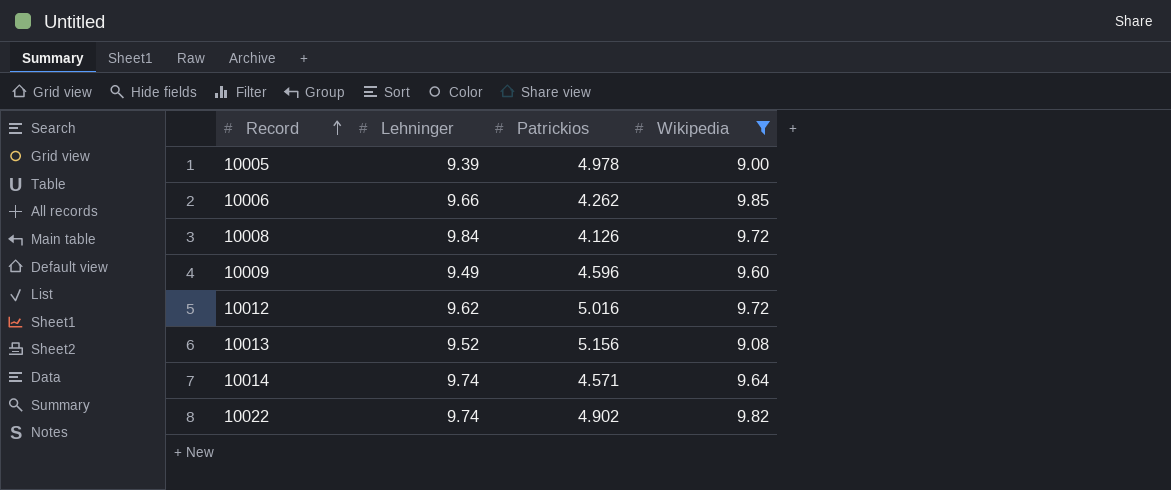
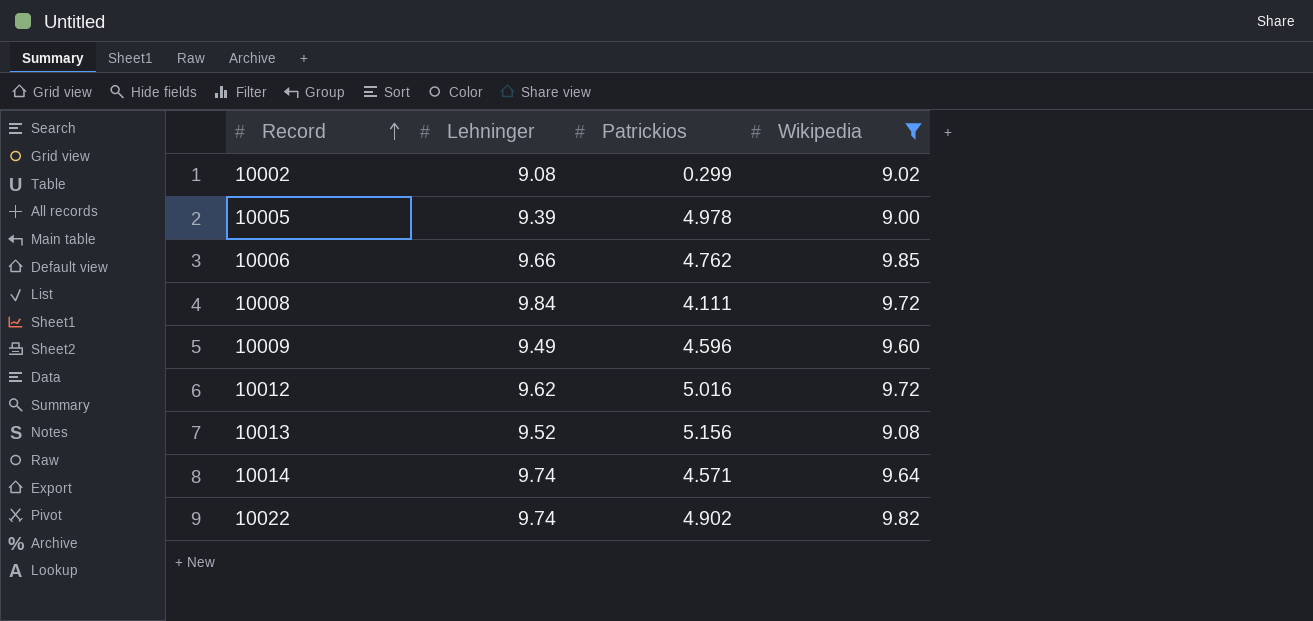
row 10002: none -> 9.08 | 0.299 | 9.02
10006 | Patrickios: 4.262 -> 4.762
10008 | Patrickios: 4.126 -> 4.111

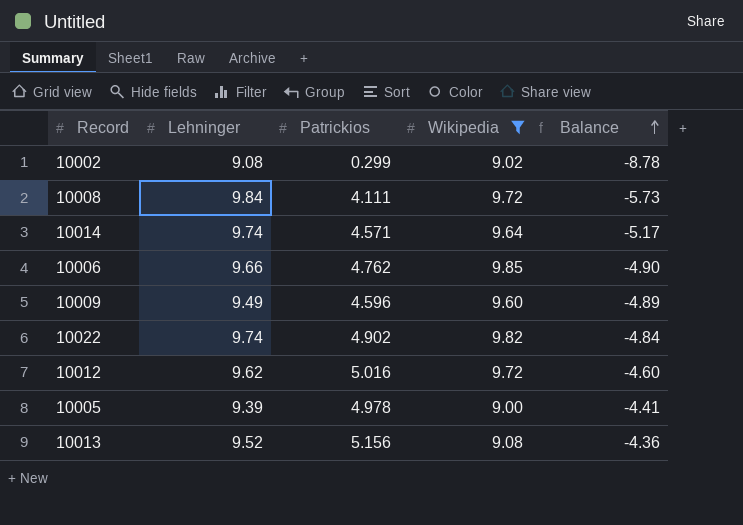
row order: Record ascending -> Balance ascending
column Balance | formula: none -> [Patrickios] - [Lehninger]

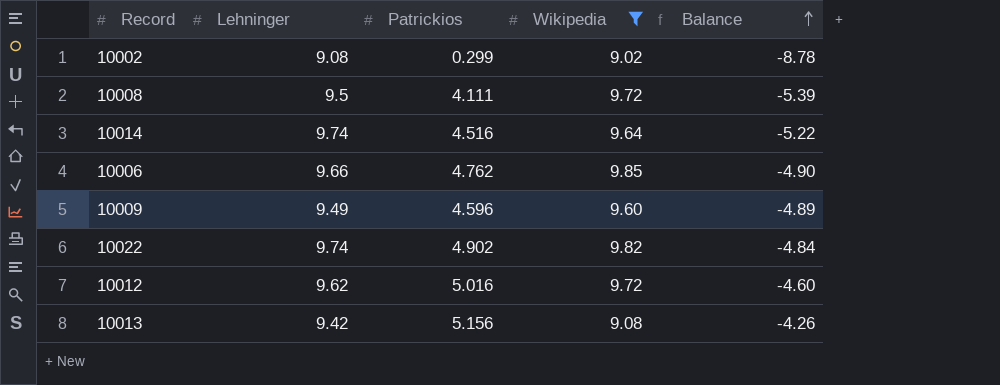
row 10005: 9.39 | 4.978 | 9.00 | -4.41 -> none
10008 | Lehninger: 9.84 -> 9.5
10008 | Balance: -5.73 -> -5.39
10014 | Patrickios: 4.571 -> 4.516
10014 | Balance: -5.17 -> -5.22
10013 | Lehninger: 9.52 -> 9.42
10013 | Balance: -4.36 -> -4.26

